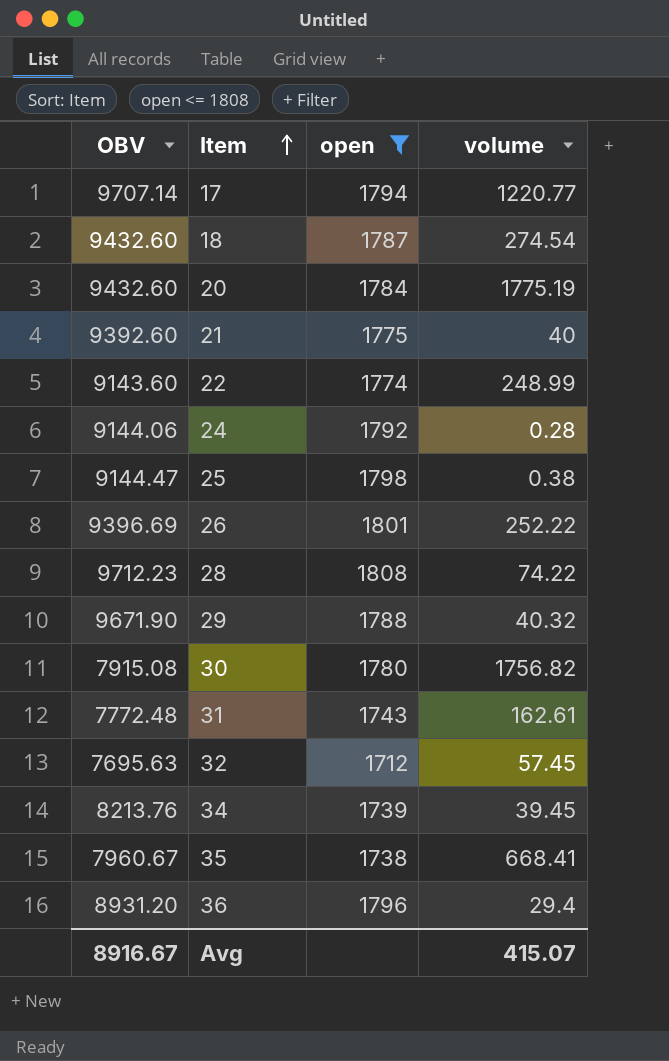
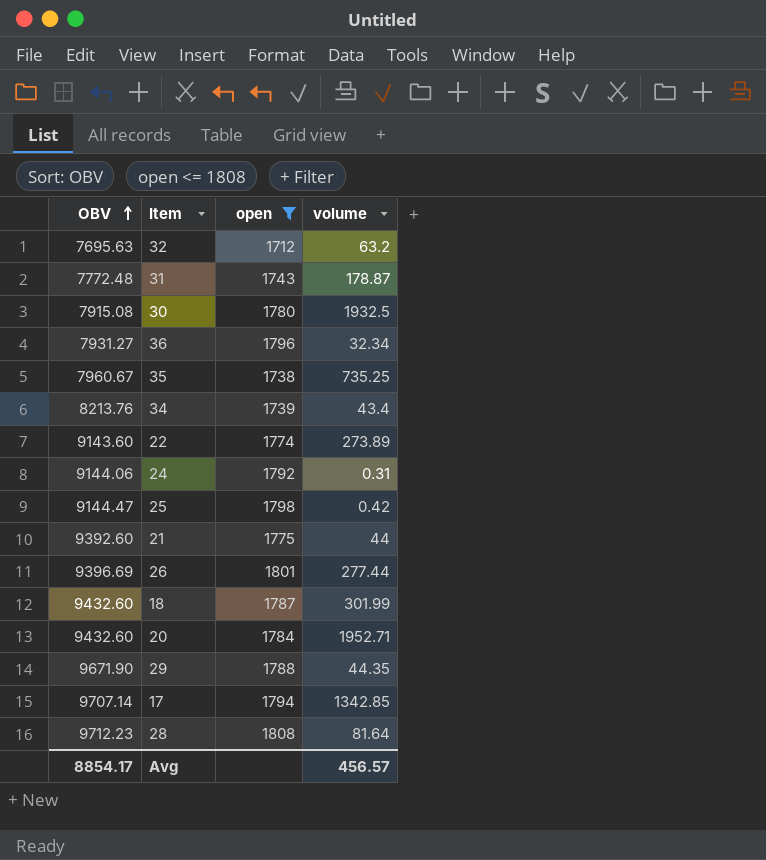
row order: Item ascending -> OBV ascending
32 | volume: 57.45 -> 63.2
31 | volume: 162.61 -> 178.87
30 | volume: 1756.82 -> 1932.5
36 | OBV: 8931.20 -> 7931.27
36 | volume: 29.4 -> 32.34
35 | volume: 668.41 -> 735.25
34 | volume: 39.45 -> 43.4
22 | volume: 248.99 -> 273.89
24 | volume: 0.28 -> 0.31
25 | volume: 0.38 -> 0.42
21 | volume: 40 -> 44
26 | volume: 252.22 -> 277.44
18 | volume: 274.54 -> 301.99
20 | volume: 1775.19 -> 1952.71
29 | volume: 40.32 -> 44.35
17 | volume: 1220.77 -> 1342.85
28 | volume: 74.22 -> 81.64
Avg | OBV: 8916.67 -> 8854.17
Avg | volume: 415.07 -> 456.57

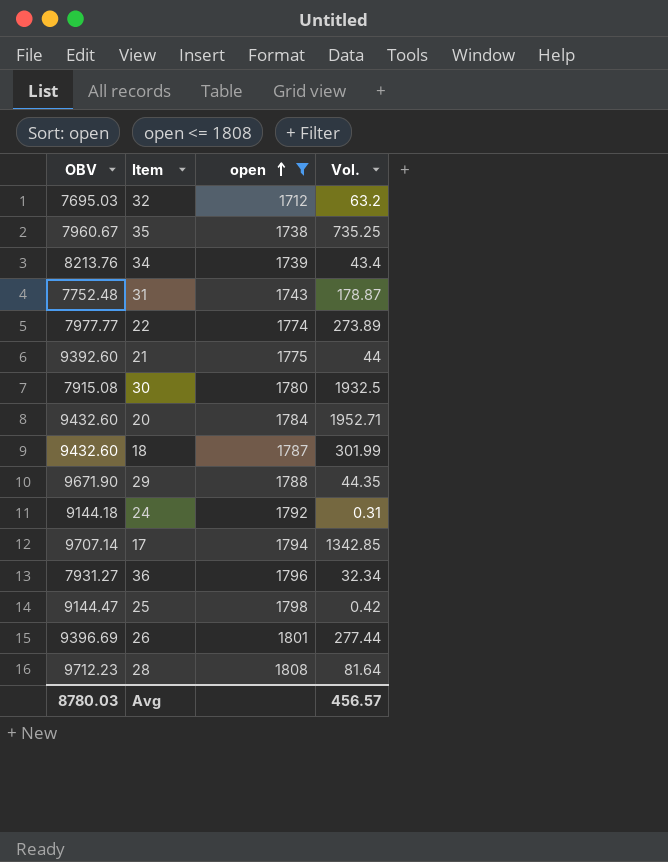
row order: OBV ascending -> open ascending
column name: volume -> Vol.
32 | OBV: 7695.63 -> 7695.03
31 | OBV: 7772.48 -> 7752.48
22 | OBV: 9143.60 -> 7977.77
24 | OBV: 9144.06 -> 9144.18
Avg | OBV: 8854.17 -> 8780.03

